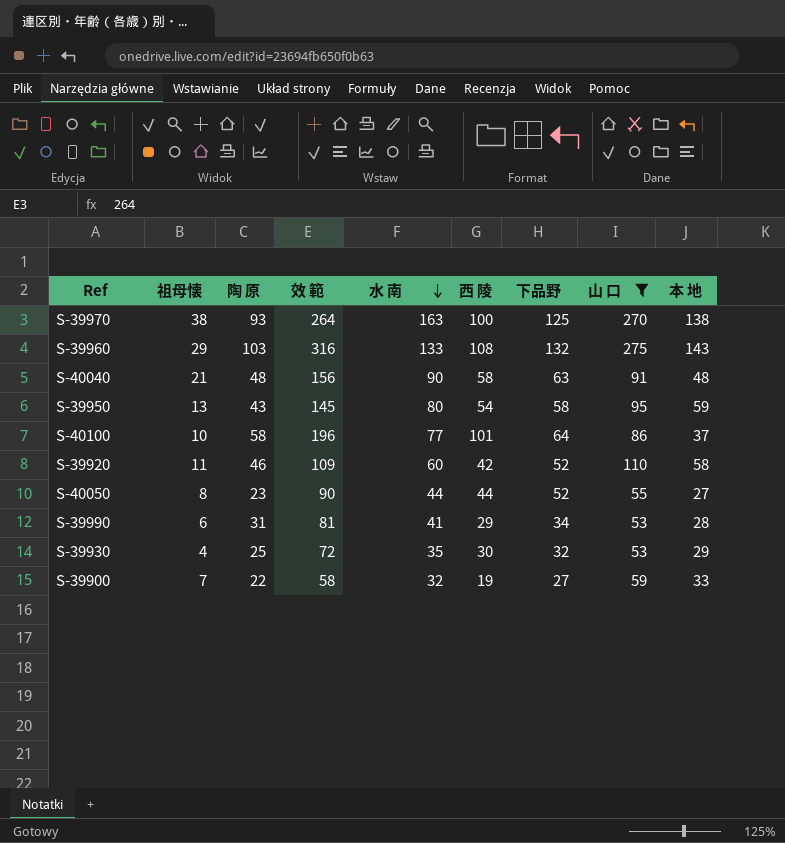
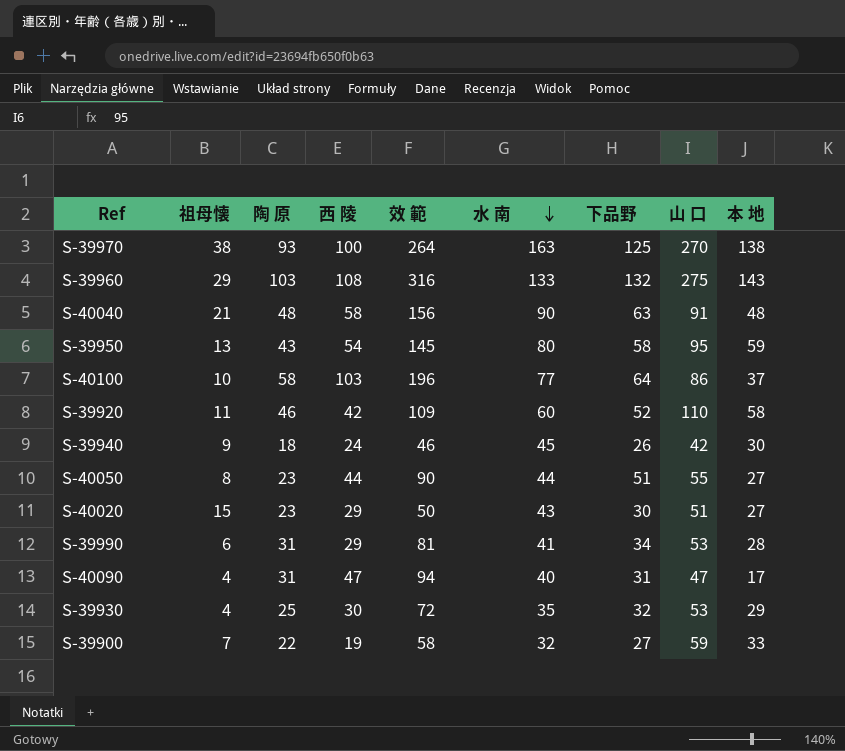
filter: 山 口 >= 53 -> none
column 西 陵 | position: 6 -> 4
S-40100 | 西 陵: 101 -> 103
S-40050 | 下品野: 52 -> 51

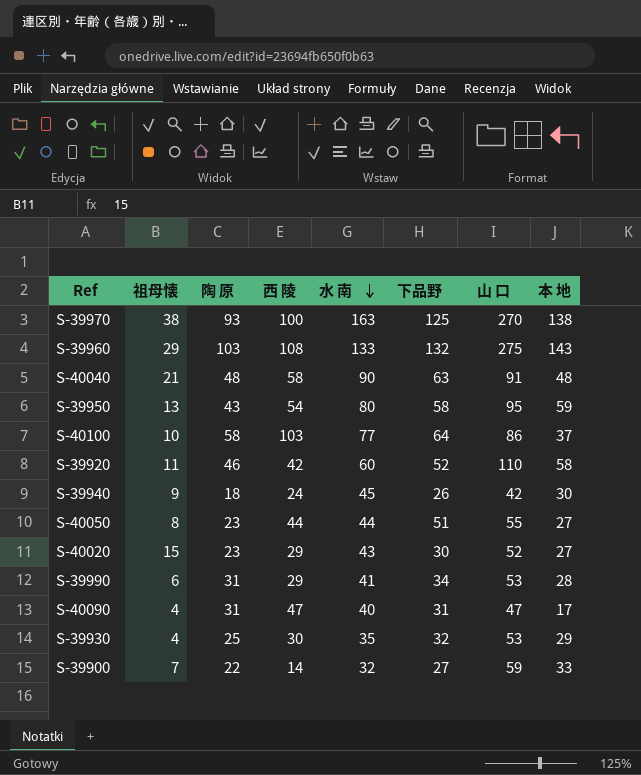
column 效 範 | position: 5 -> none
S-40020 | 山 口: 51 -> 52
S-39900 | 西 陵: 19 -> 14

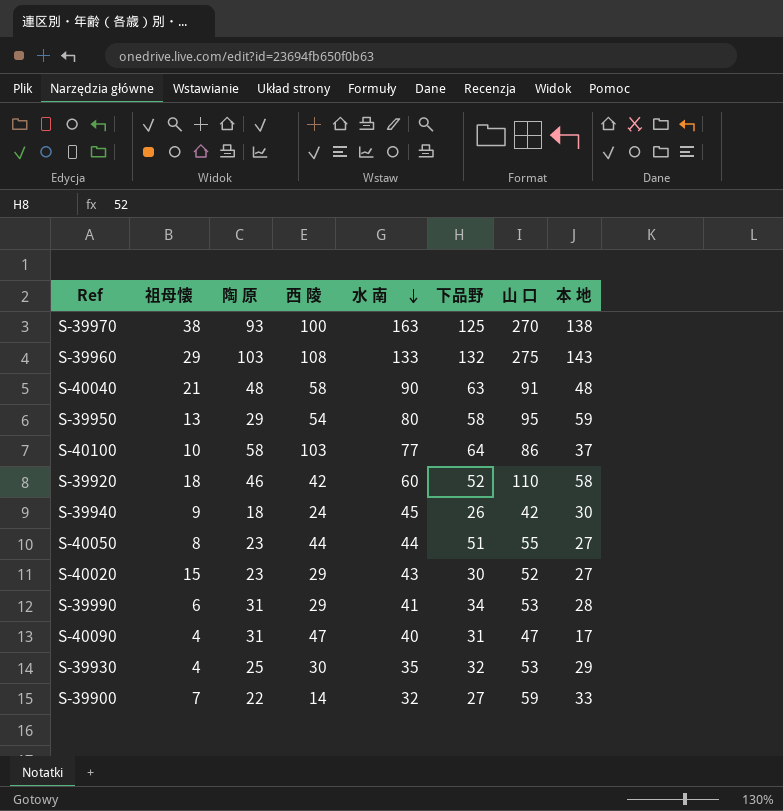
S-39950 | 陶 原: 43 -> 29
S-39920 | 祖母懐: 11 -> 18

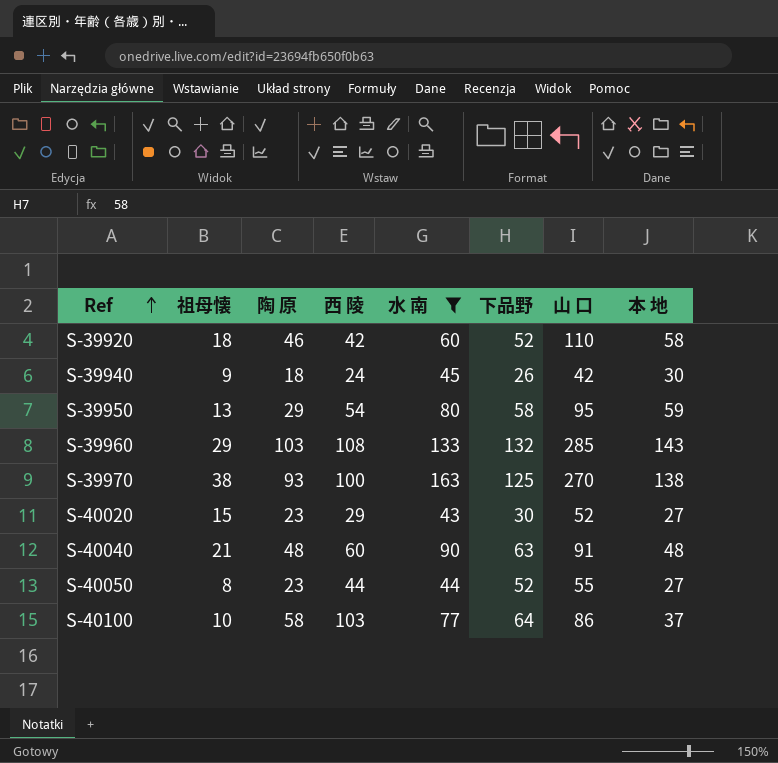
filter: none -> 水 南 >= 43
row order: 水 南 descending -> Ref ascending
S-39960 | 山 口: 275 -> 285
S-40040 | 西 陵: 58 -> 60
S-40050 | 下品野: 51 -> 52

